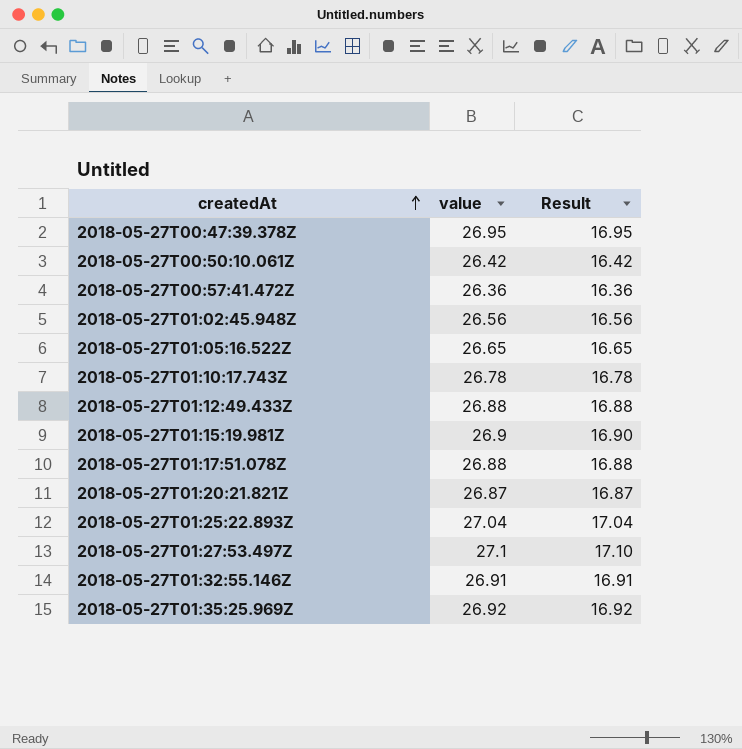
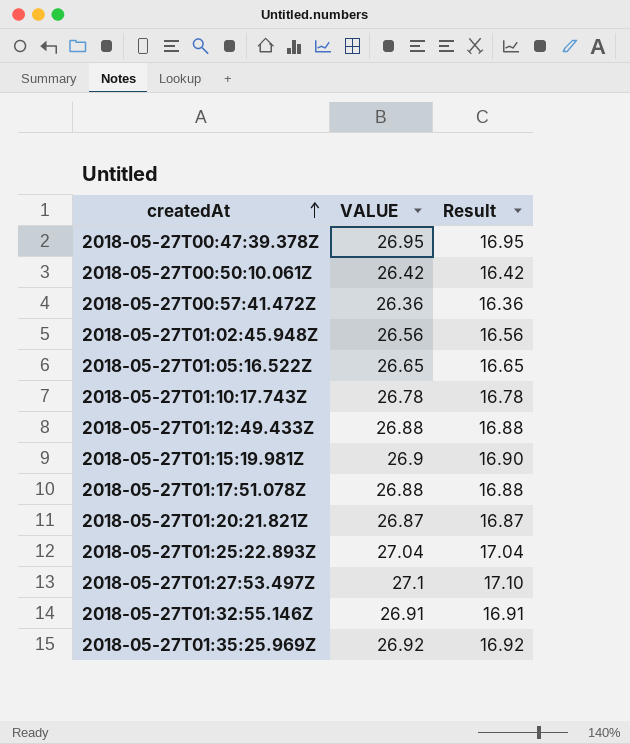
column name: value -> VALUE

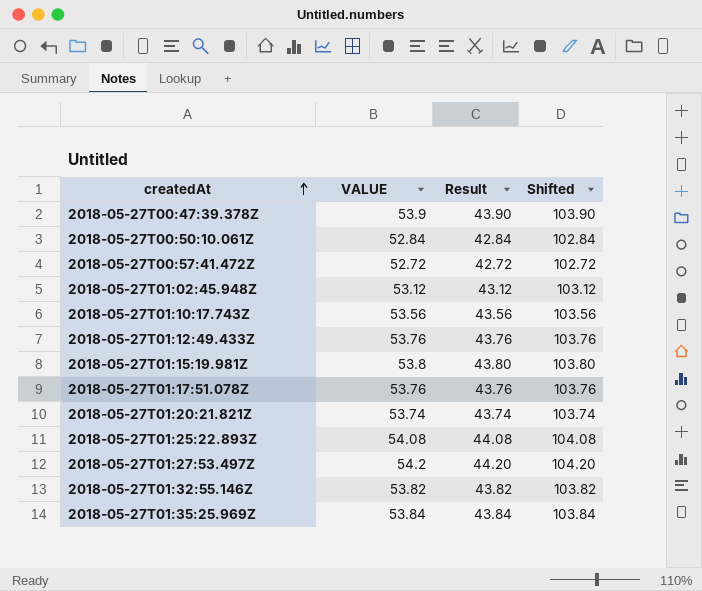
column Shifted | formula: none -> [VALUE] + 50
row 2018-05-27T01:05:16.522Z: 26.65 | 16.65 -> none
2018-05-27T00:47:39.378Z | VALUE: 26.95 -> 53.9
2018-05-27T00:47:39.378Z | Result: 16.95 -> 43.90
2018-05-27T00:50:10.061Z | VALUE: 26.42 -> 52.84
2018-05-27T00:50:10.061Z | Result: 16.42 -> 42.84
2018-05-27T00:57:41.472Z | VALUE: 26.36 -> 52.72
2018-05-27T00:57:41.472Z | Result: 16.36 -> 42.72
2018-05-27T01:02:45.948Z | VALUE: 26.56 -> 53.12
2018-05-27T01:02:45.948Z | Result: 16.56 -> 43.12
2018-05-27T01:10:17.743Z | VALUE: 26.78 -> 53.56
2018-05-27T01:10:17.743Z | Result: 16.78 -> 43.56
2018-05-27T01:12:49.433Z | VALUE: 26.88 -> 53.76
2018-05-27T01:12:49.433Z | Result: 16.88 -> 43.76
2018-05-27T01:15:19.981Z | VALUE: 26.9 -> 53.8
2018-05-27T01:15:19.981Z | Result: 16.90 -> 43.80
2018-05-27T01:17:51.078Z | VALUE: 26.88 -> 53.76
2018-05-27T01:17:51.078Z | Result: 16.88 -> 43.76
2018-05-27T01:20:21.821Z | VALUE: 26.87 -> 53.74
2018-05-27T01:20:21.821Z | Result: 16.87 -> 43.74
2018-05-27T01:25:22.893Z | VALUE: 27.04 -> 54.08
2018-05-27T01:25:22.893Z | Result: 17.04 -> 44.08
2018-05-27T01:27:53.497Z | VALUE: 27.1 -> 54.2
2018-05-27T01:27:53.497Z | Result: 17.10 -> 44.20
2018-05-27T01:32:55.146Z | VALUE: 26.91 -> 53.82
2018-05-27T01:32:55.146Z | Result: 16.91 -> 43.82
2018-05-27T01:35:25.969Z | VALUE: 26.92 -> 53.84
2018-05-27T01:35:25.969Z | Result: 16.92 -> 43.84

